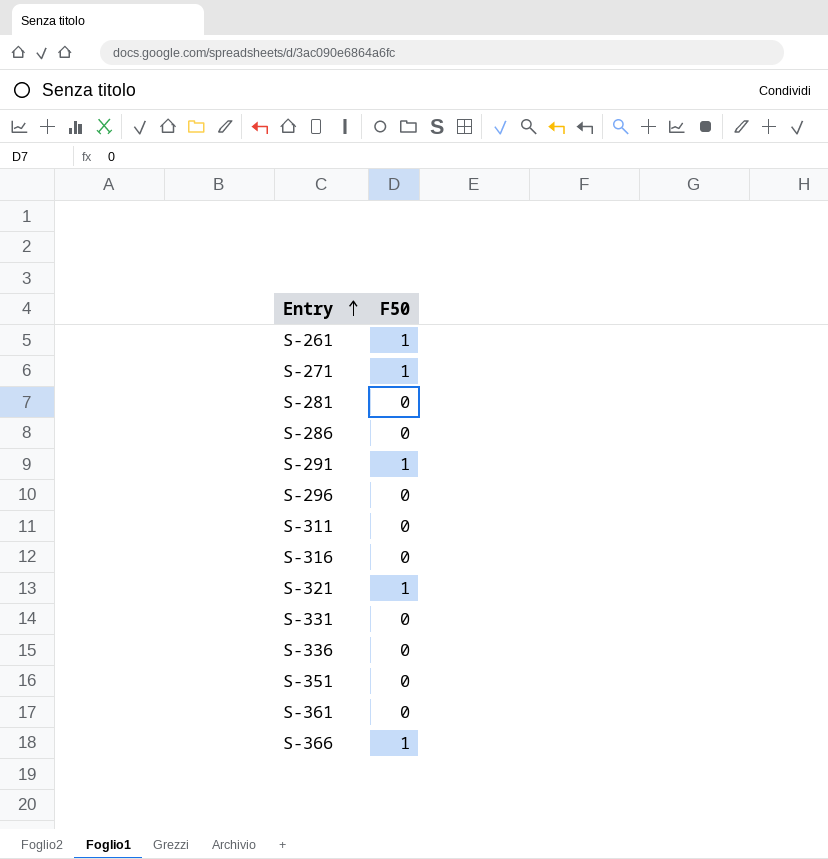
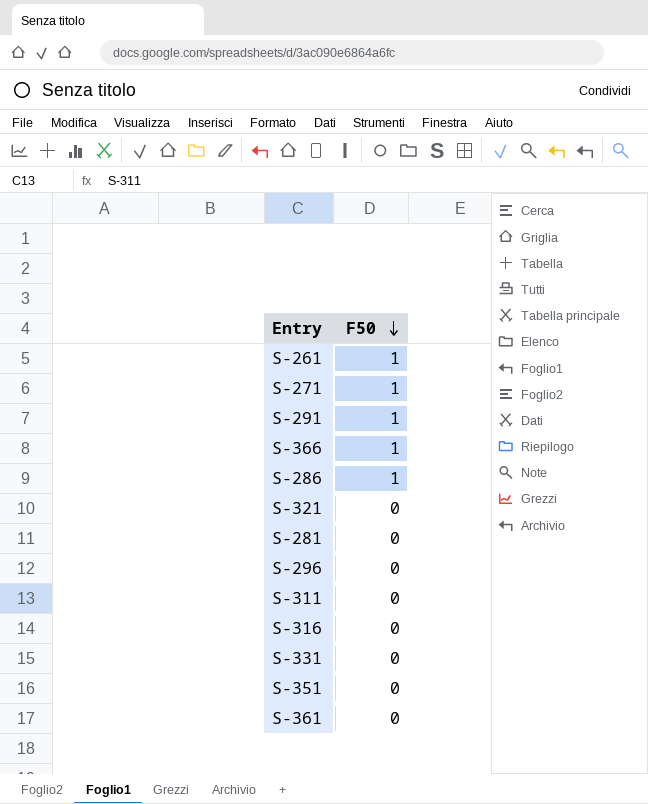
row order: Entry ascending -> F50 descending
row S-336: 0 -> none
S-286 | F50: 0 -> 1
S-321 | F50: 1 -> 0

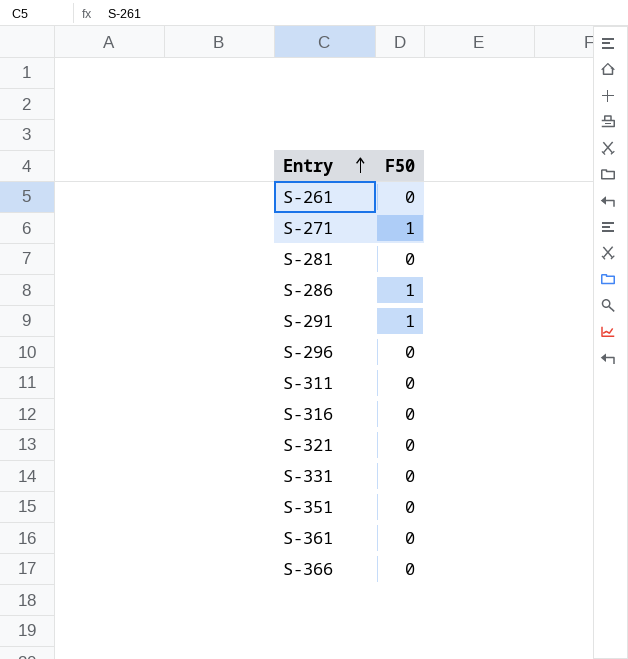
row order: F50 descending -> Entry ascending
S-261 | F50: 1 -> 0
S-366 | F50: 1 -> 0

